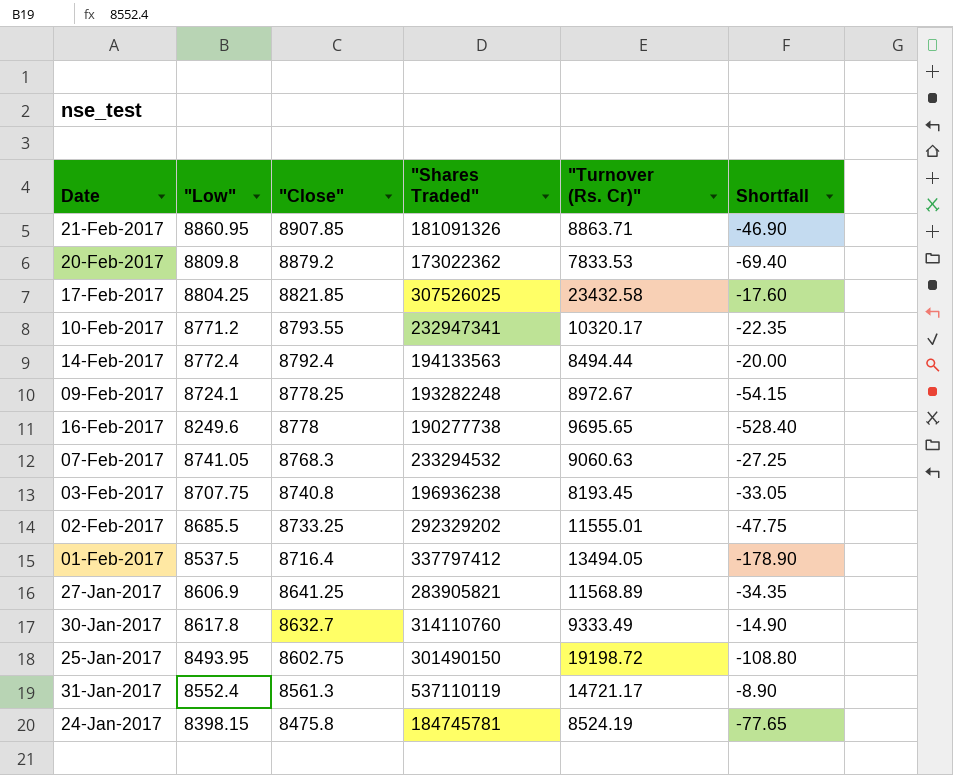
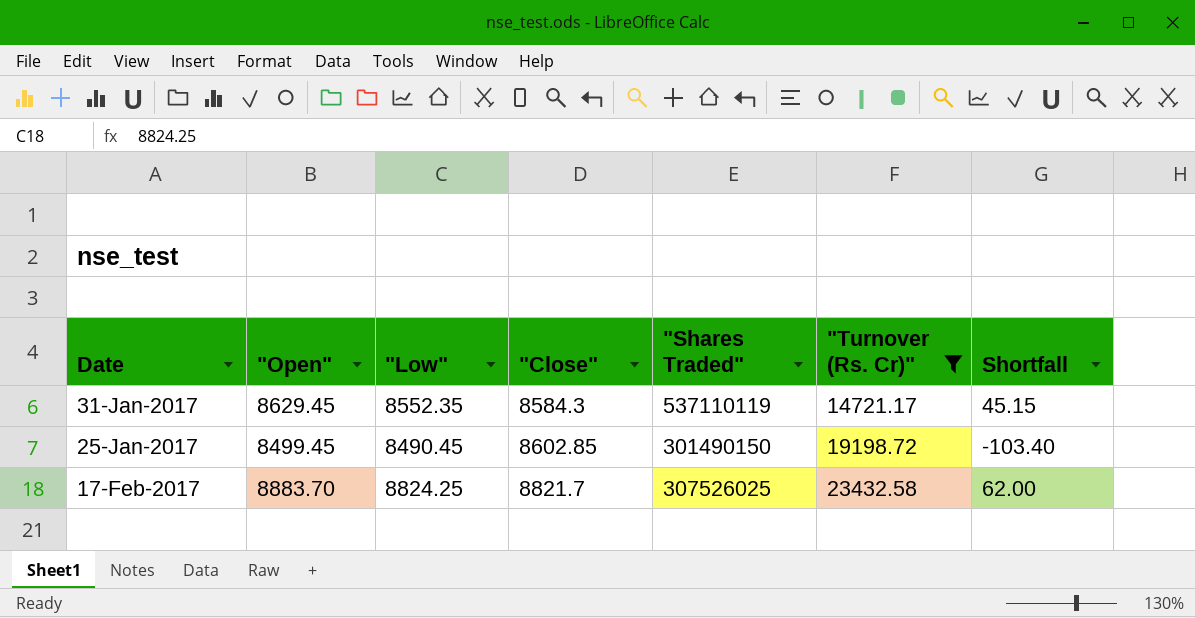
filter: none -> "Turnover (Rs. Cr)" >= 14721.17
row order: "Close" descending -> "Close" ascending
column "Open" | position: none -> 2
column Shortfall | formula: ["Low"] - ["Close"] -> ["Open"] - ["Close"]
31-Jan-2017 | "Low": 8552.4 -> 8552.35
31-Jan-2017 | "Close": 8561.3 -> 8584.3
25-Jan-2017 | "Low": 8493.95 -> 8490.45
25-Jan-2017 | "Close": 8602.75 -> 8602.85
17-Feb-2017 | "Low": 8804.25 -> 8824.25
17-Feb-2017 | "Close": 8821.85 -> 8821.7

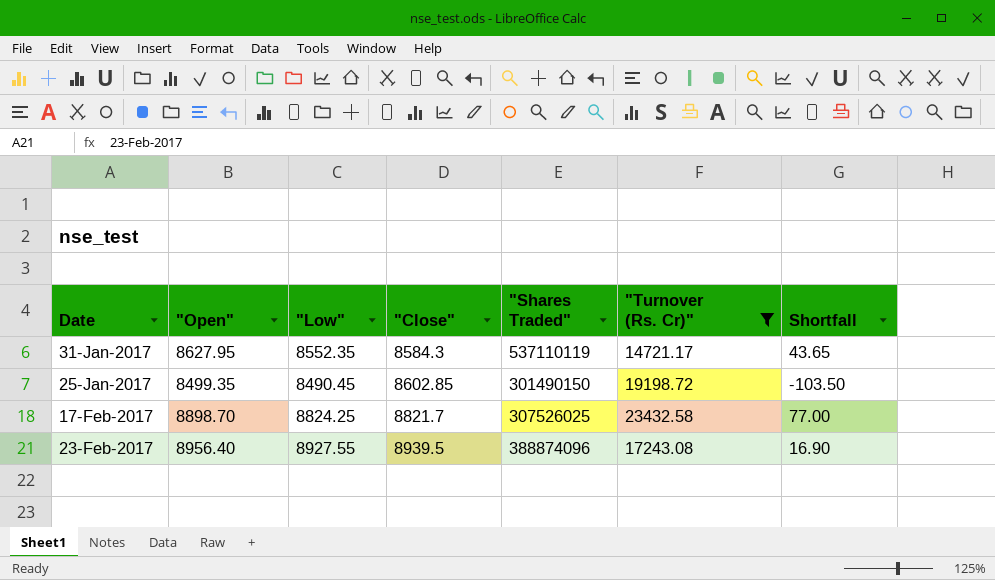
31-Jan-2017 | "Open": 8629.45 -> 8627.95
31-Jan-2017 | Shortfall: 45.15 -> 43.65
25-Jan-2017 | "Open": 8499.45 -> 8499.35
25-Jan-2017 | Shortfall: -103.40 -> -103.50
17-Feb-2017 | "Open": 8883.70 -> 8898.70
17-Feb-2017 | Shortfall: 62.00 -> 77.00
row 23-Feb-2017: none -> 8956.40 | 8927.55 | 8939.5 | 388874096 | 17243.08 | 16.90

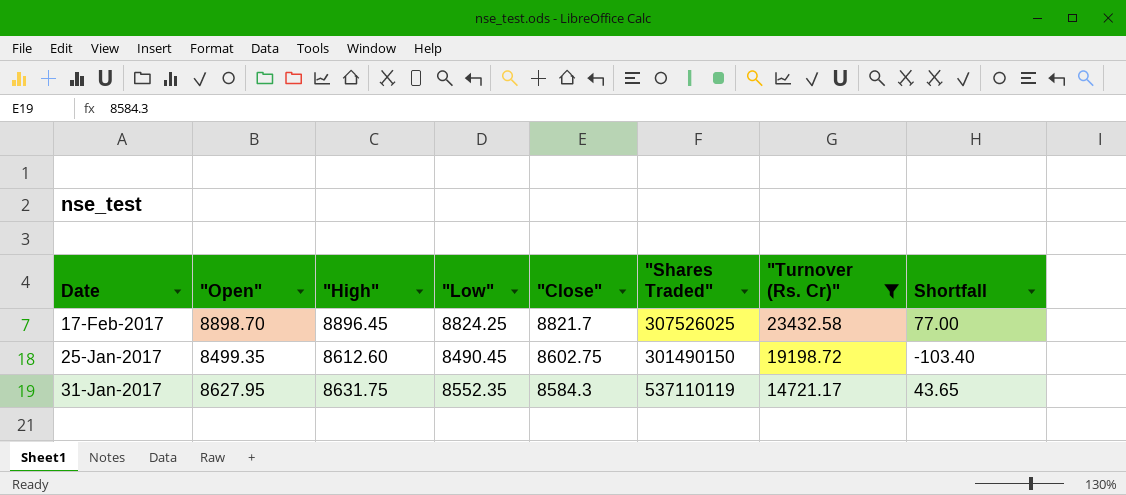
row order: "Close" ascending -> "Close" descending
column "High" | position: none -> 3
row 23-Feb-2017: 8956.40 | 8927.55 | 8939.5 | 388874096 | 17243.08 | 16.90 -> none
25-Jan-2017 | "Close": 8602.85 -> 8602.75
25-Jan-2017 | Shortfall: -103.50 -> -103.40

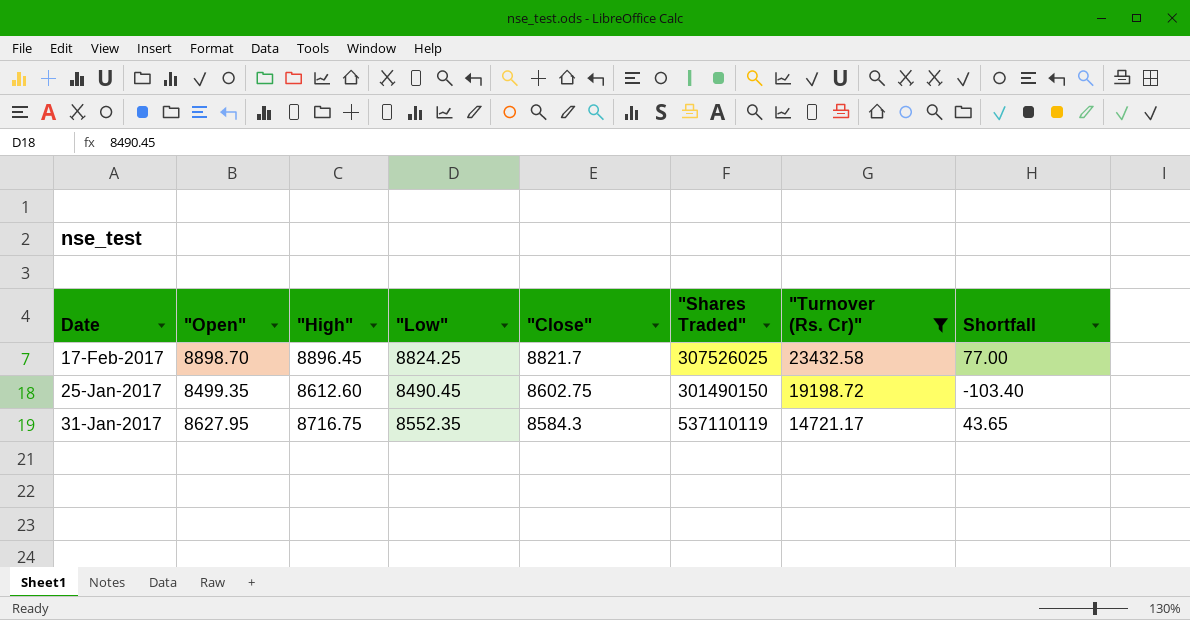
31-Jan-2017 | "High": 8631.75 -> 8716.75

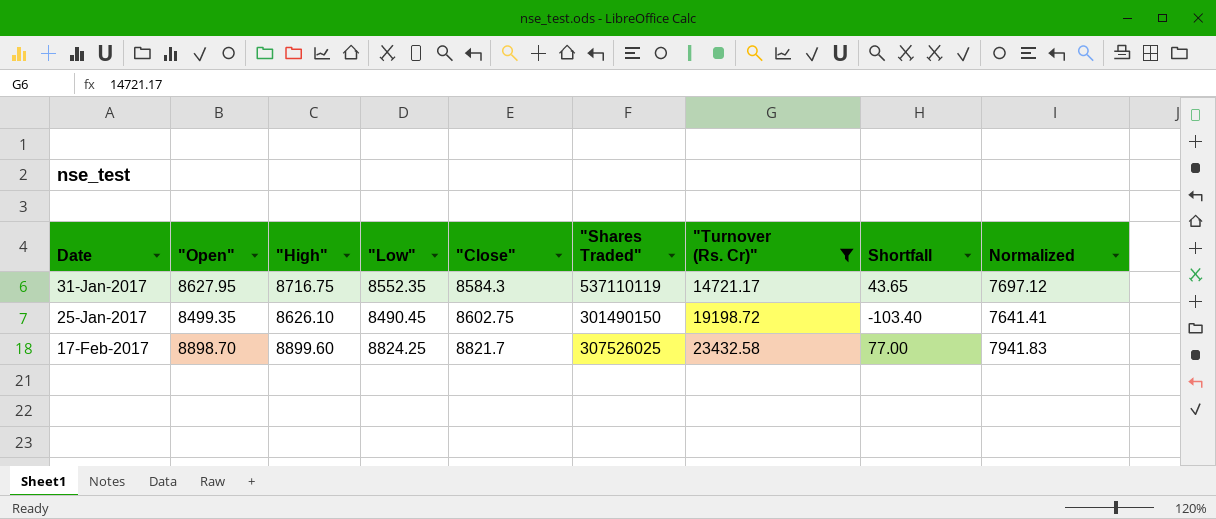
row order: "Close" descending -> "Close" ascending
column Normalized | formula: none -> ["Low"] * 0.9
25-Jan-2017 | "High": 8612.60 -> 8626.10
17-Feb-2017 | "High": 8896.45 -> 8899.60

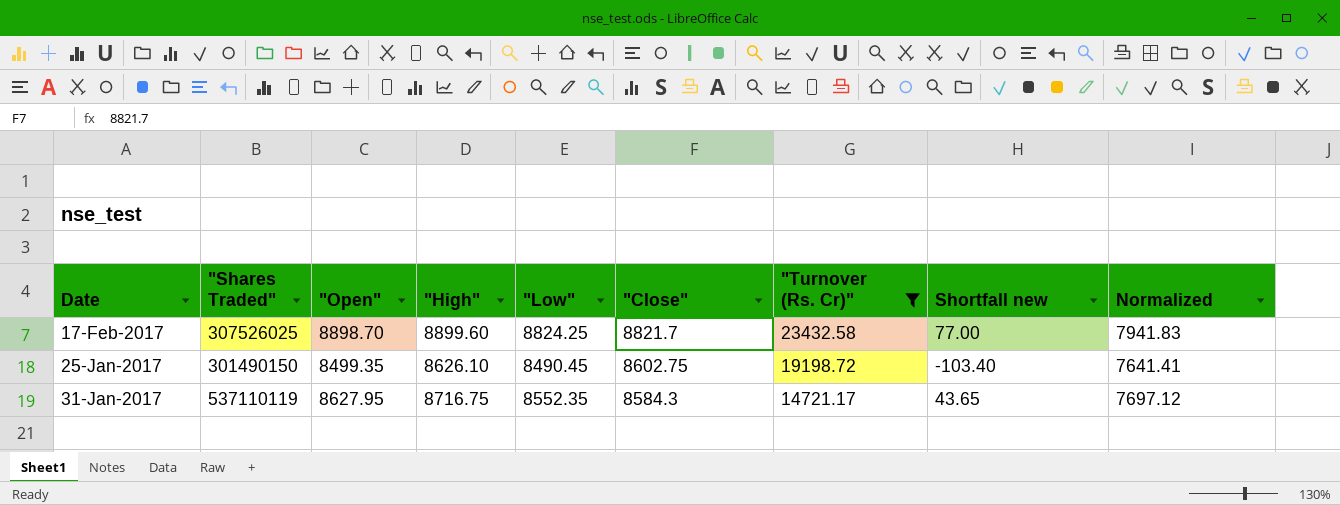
row order: "Close" ascending -> "Close" descending
column "Shares Traded" | position: 6 -> 2
column name: Shortfall -> Shortfall new

